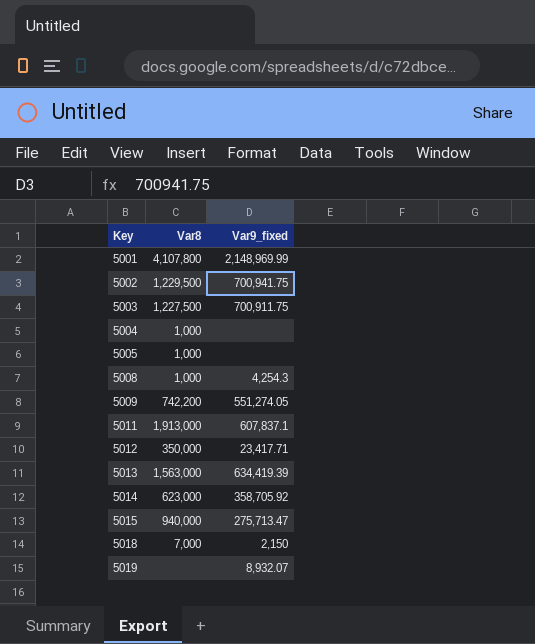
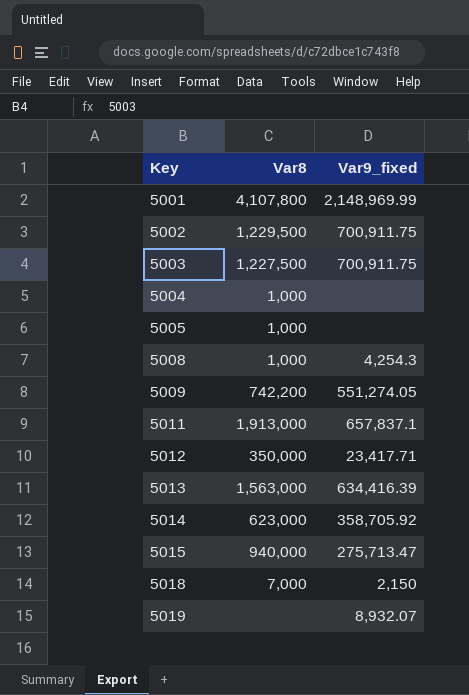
5002 | Var9_fixed: 700,941.75 -> 700,911.75
5011 | Var9_fixed: 607,837.1 -> 657,837.1
5013 | Var9_fixed: 634,419.39 -> 634,416.39

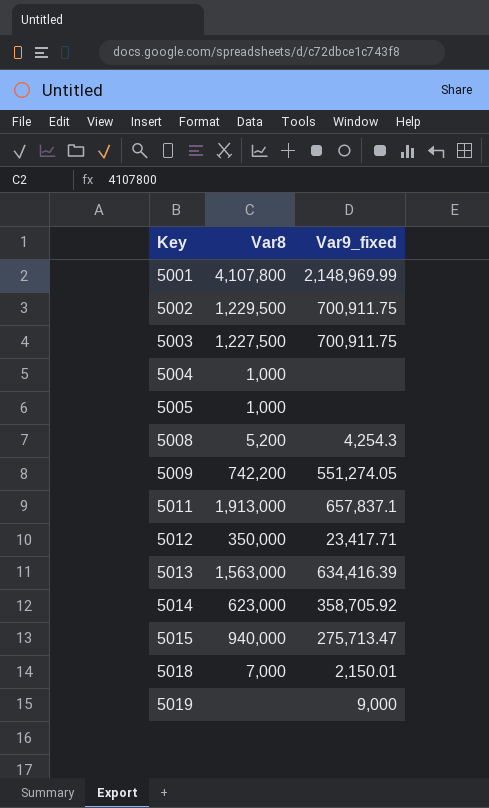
5008 | Var8: 1,000 -> 5,200
5018 | Var9_fixed: 2,150 -> 2,150.01
5019 | Var9_fixed: 8,932.07 -> 9,000

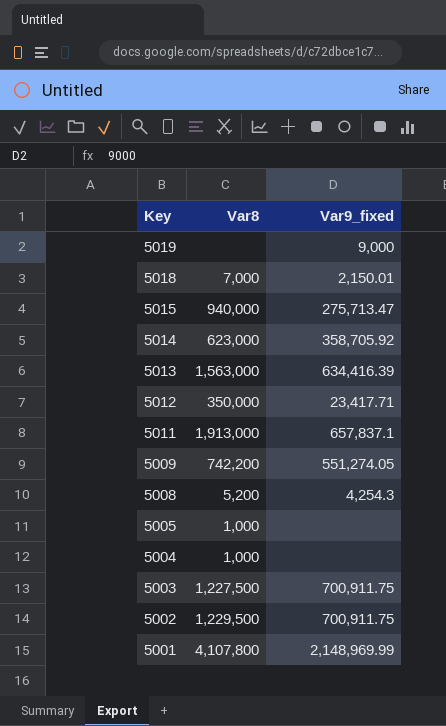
row order: Key ascending -> Key descending

